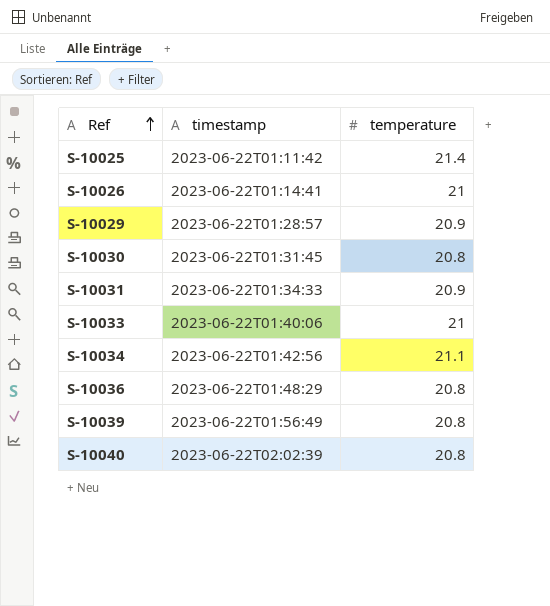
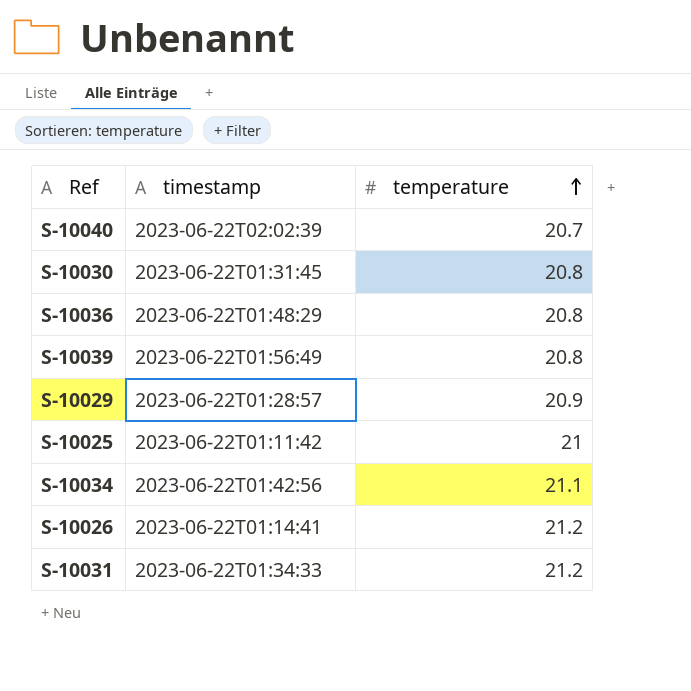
row order: Ref ascending -> temperature ascending
row S-10033: 2023-06-22T01:40:06 | 21 -> none
S-10040 | temperature: 20.8 -> 20.7
S-10025 | temperature: 21.4 -> 21
S-10026 | temperature: 21 -> 21.2
S-10031 | temperature: 20.9 -> 21.2

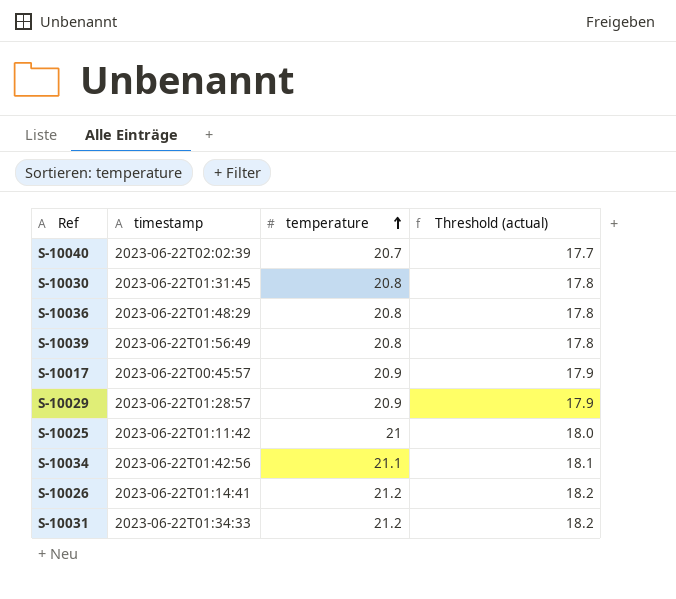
column Threshold (actual) | formula: none -> [temperature] - 3
row S-10017: none -> 2023-06-22T00:45:57 | 20.9 | 17.9

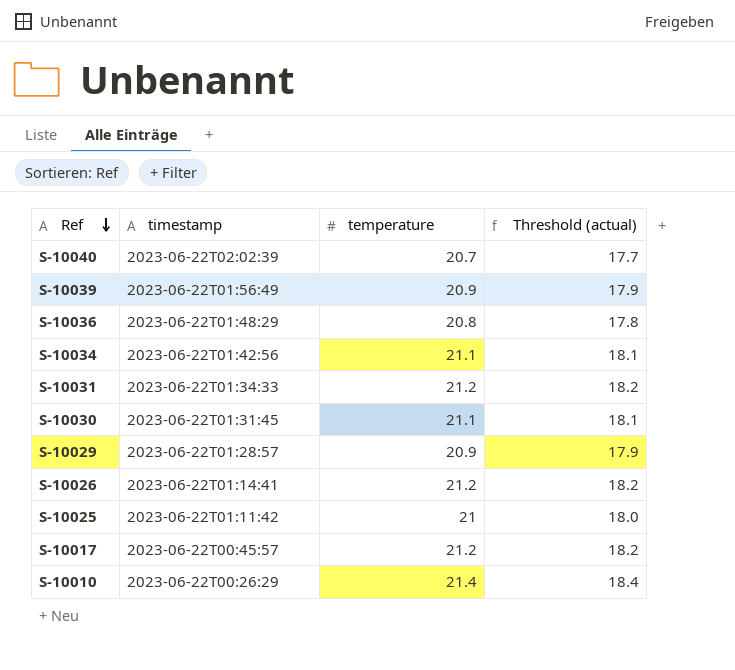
row order: temperature ascending -> Ref descending
S-10039 | temperature: 20.8 -> 20.9
S-10039 | Threshold (actual): 17.8 -> 17.9
S-10030 | temperature: 20.8 -> 21.1
S-10030 | Threshold (actual): 17.8 -> 18.1
S-10017 | temperature: 20.9 -> 21.2
S-10017 | Threshold (actual): 17.9 -> 18.2
row S-10010: none -> 2023-06-22T00:26:29 | 21.4 | 18.4

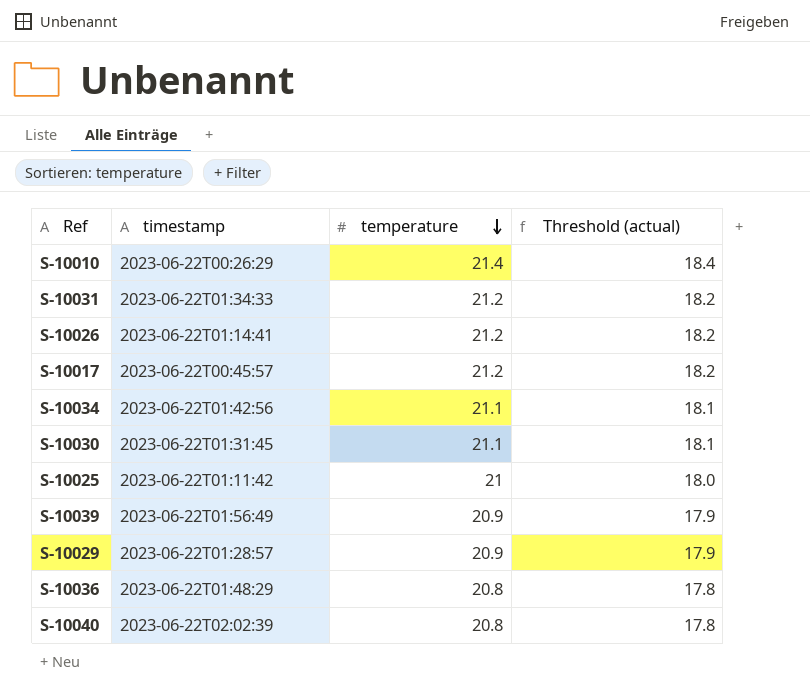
row order: Ref descending -> temperature descending
S-10040 | temperature: 20.7 -> 20.8
S-10040 | Threshold (actual): 17.7 -> 17.8

